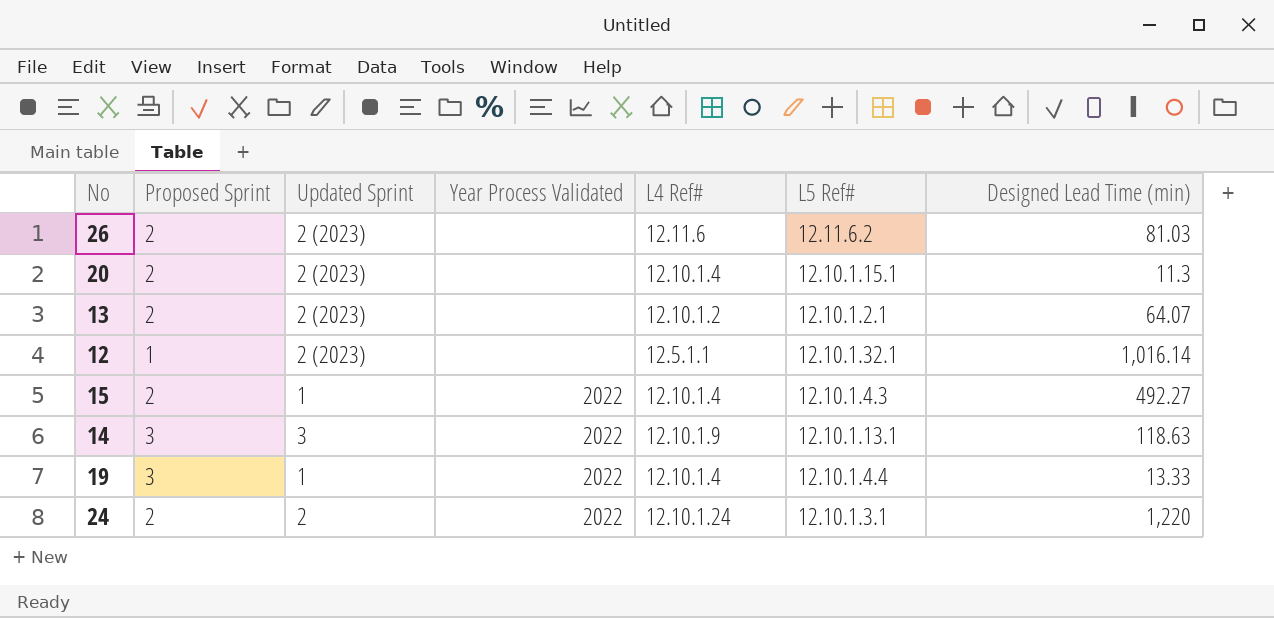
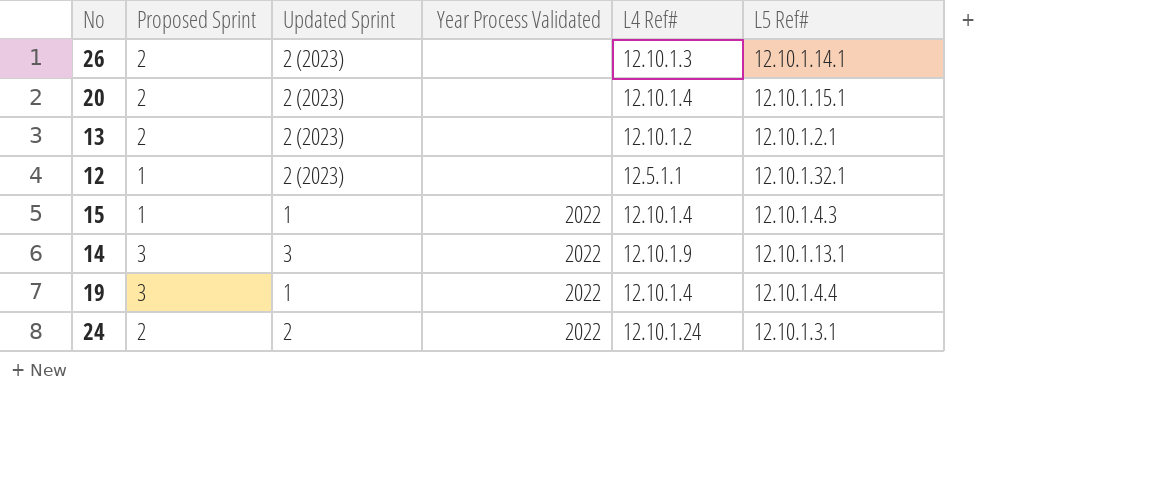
column Designed Lead Time (min) | position: 7 -> none
26 | L4 Ref#: 12.11.6 -> 12.10.1.3
26 | L5 Ref#: 12.11.6.2 -> 12.10.1.14.1
15 | Proposed Sprint: 2 -> 1

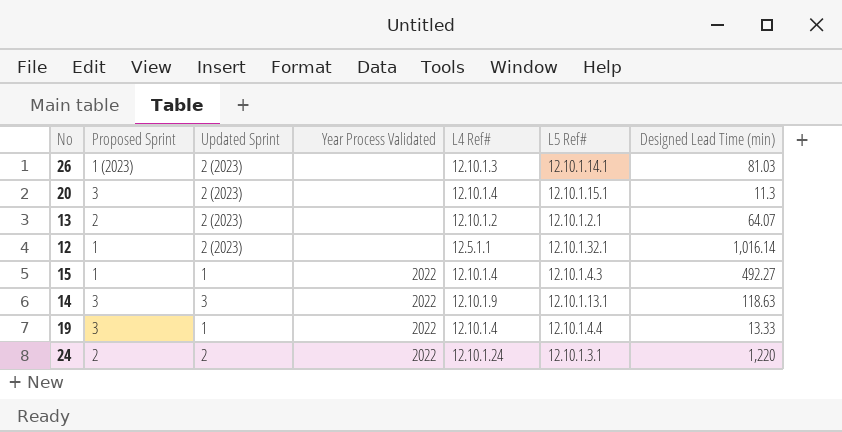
column Designed Lead Time (min) | position: none -> 7
26 | Proposed Sprint: 2 -> 1 (2023)
20 | Proposed Sprint: 2 -> 3

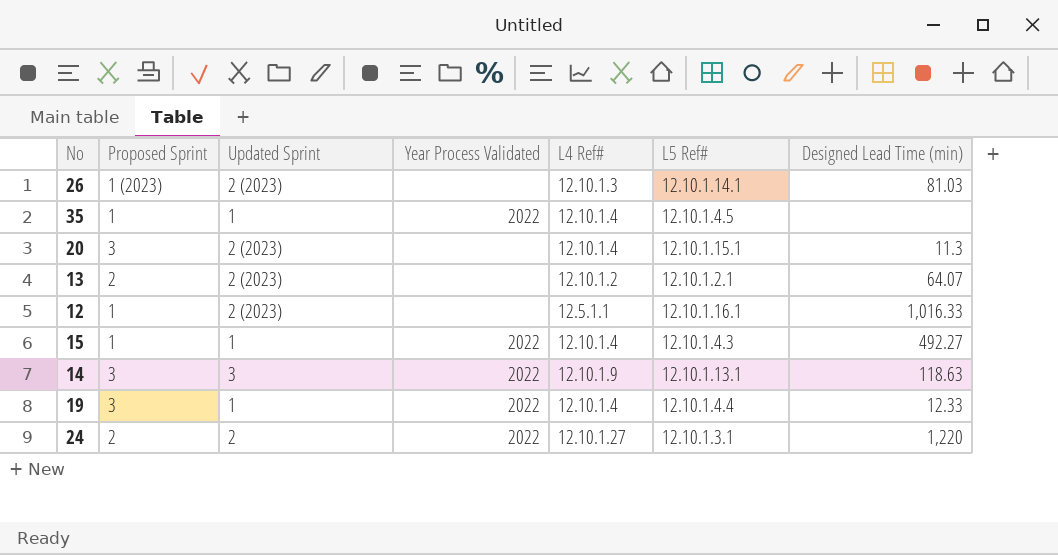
row 35: none -> 1 | 1 | 2022 | 12.10.1.4 | 12.10.1.4.5 | none
12 | L5 Ref#: 12.10.1.32.1 -> 12.10.1.16.1
12 | Designed Lead Time (min): 1,016.14 -> 1,016.33
19 | Designed Lead Time (min): 13.33 -> 12.33
24 | L4 Ref#: 12.10.1.24 -> 12.10.1.27

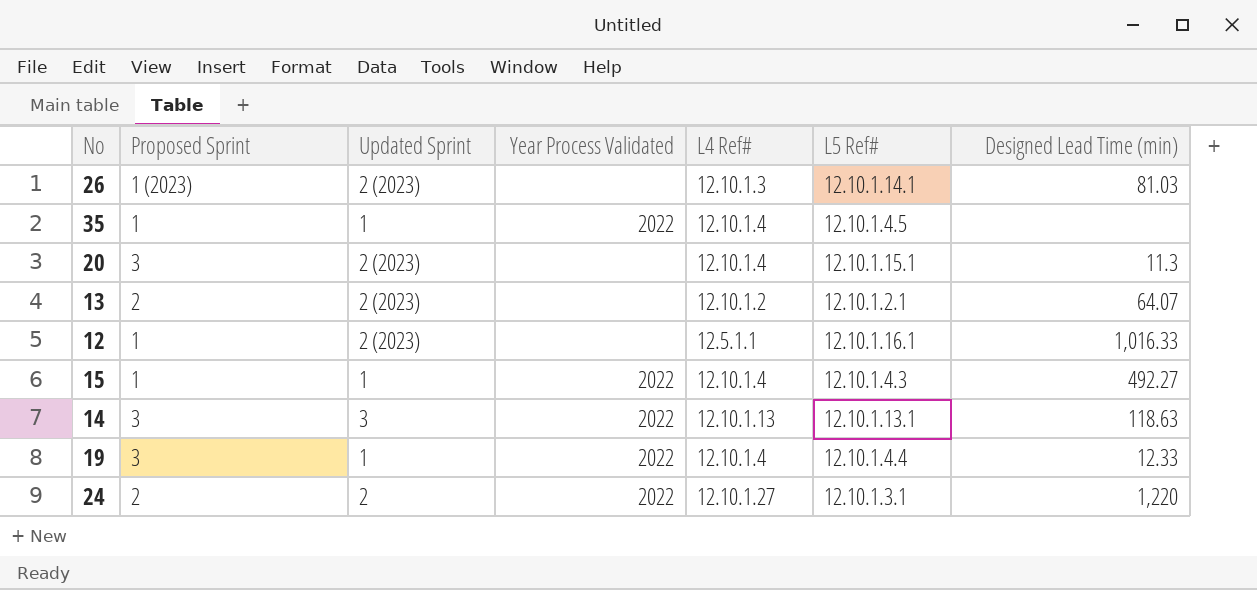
14 | L4 Ref#: 12.10.1.9 -> 12.10.1.13

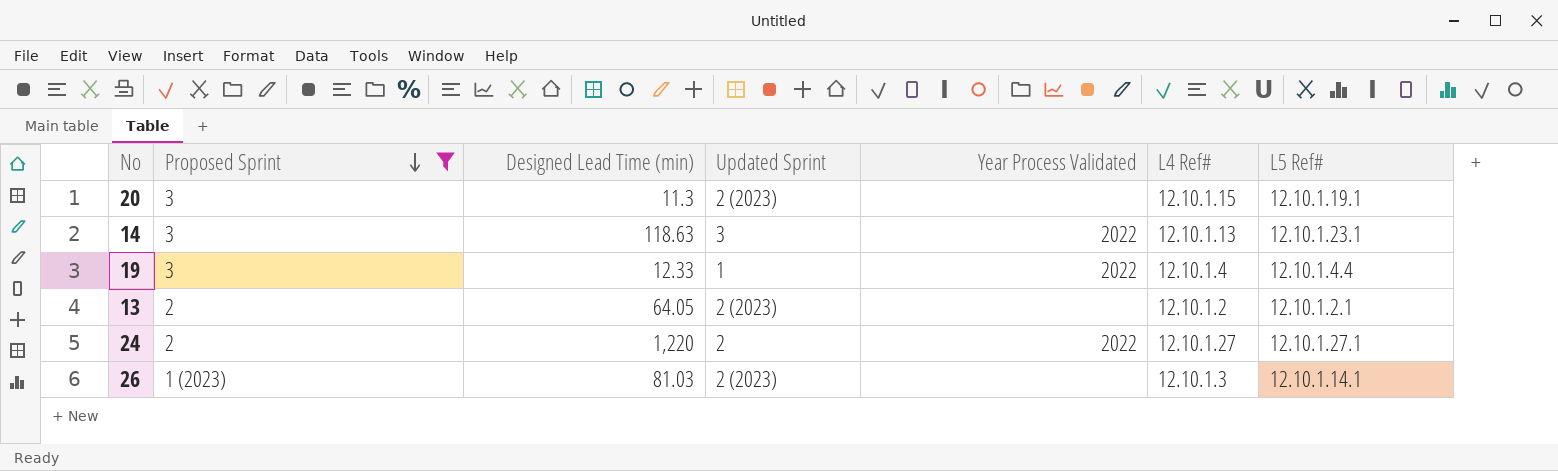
filter: none -> Proposed Sprint != 1
row order: none -> Proposed Sprint descending
column Designed Lead Time (min) | position: 7 -> 3
20 | L4 Ref#: 12.10.1.4 -> 12.10.1.15
20 | L5 Ref#: 12.10.1.15.1 -> 12.10.1.19.1
14 | L5 Ref#: 12.10.1.13.1 -> 12.10.1.23.1
13 | Designed Lead Time (min): 64.07 -> 64.05
24 | L5 Ref#: 12.10.1.3.1 -> 12.10.1.27.1

